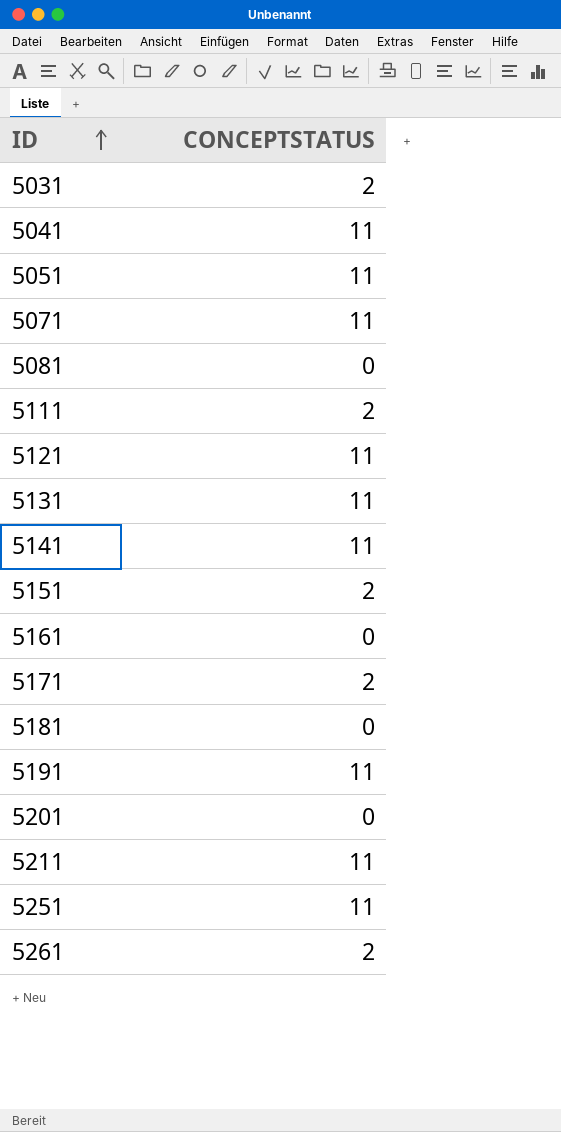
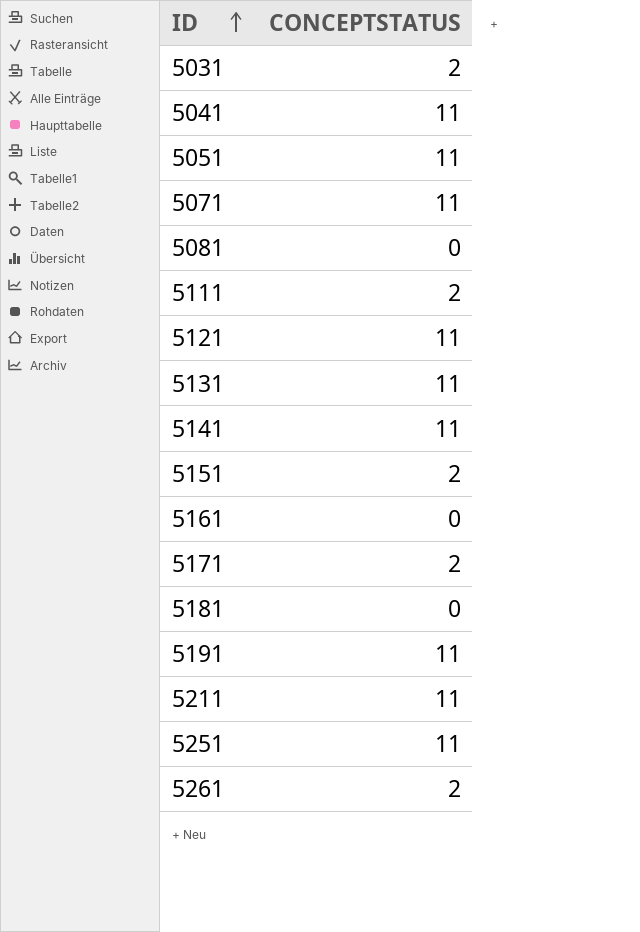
row 5201: 0 -> none

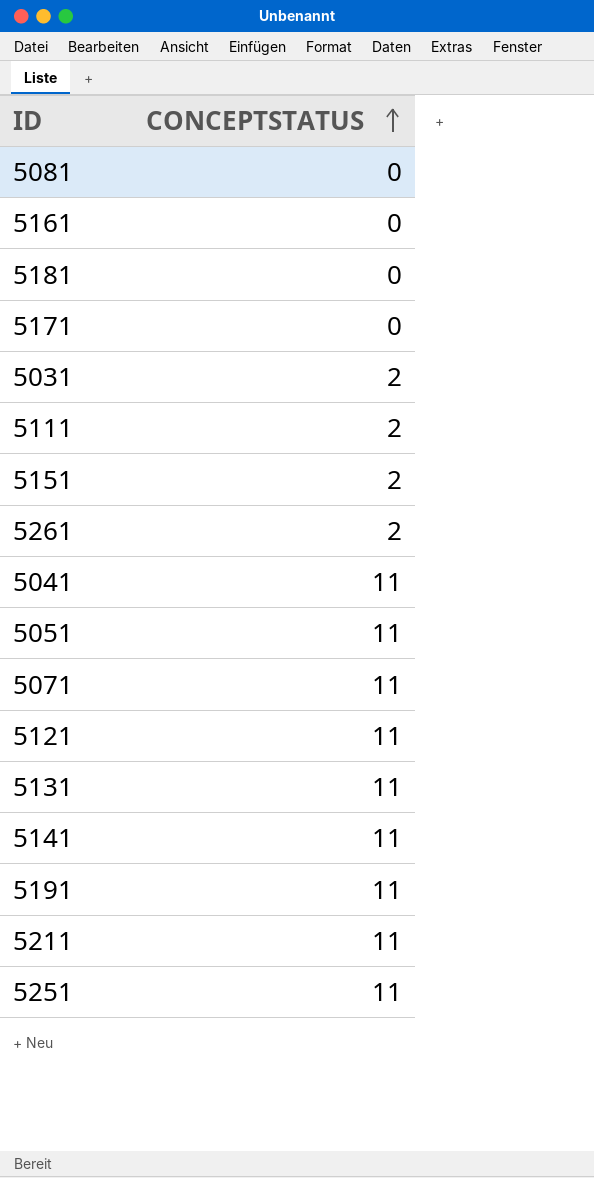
row order: ID ascending -> CONCEPTSTATUS ascending
5171 | CONCEPTSTATUS: 2 -> 0

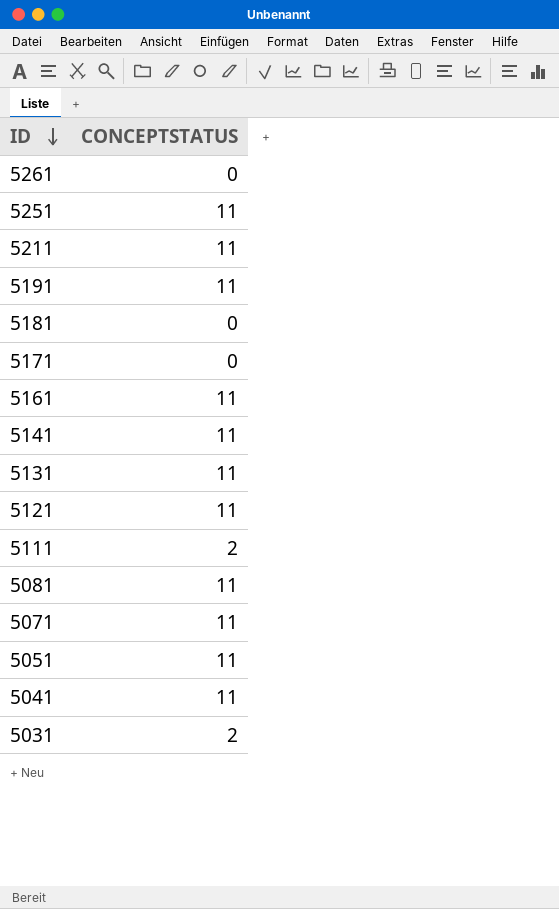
row order: CONCEPTSTATUS ascending -> ID descending
row 5151: 2 -> none
5261 | CONCEPTSTATUS: 2 -> 0
5161 | CONCEPTSTATUS: 0 -> 11
5081 | CONCEPTSTATUS: 0 -> 11

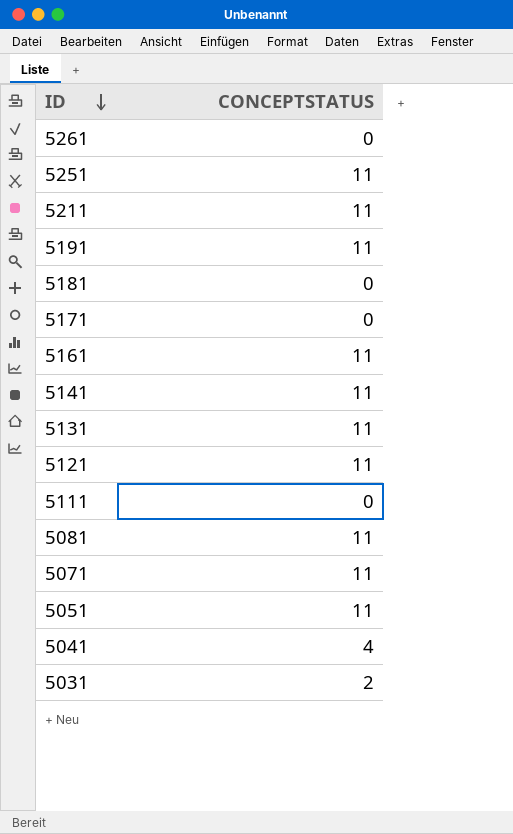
5111 | CONCEPTSTATUS: 2 -> 0
5041 | CONCEPTSTATUS: 11 -> 4

